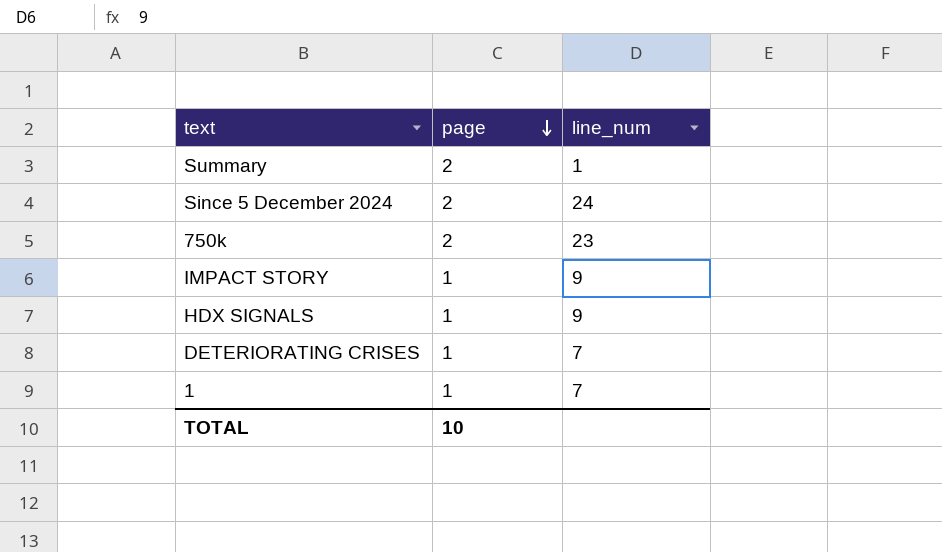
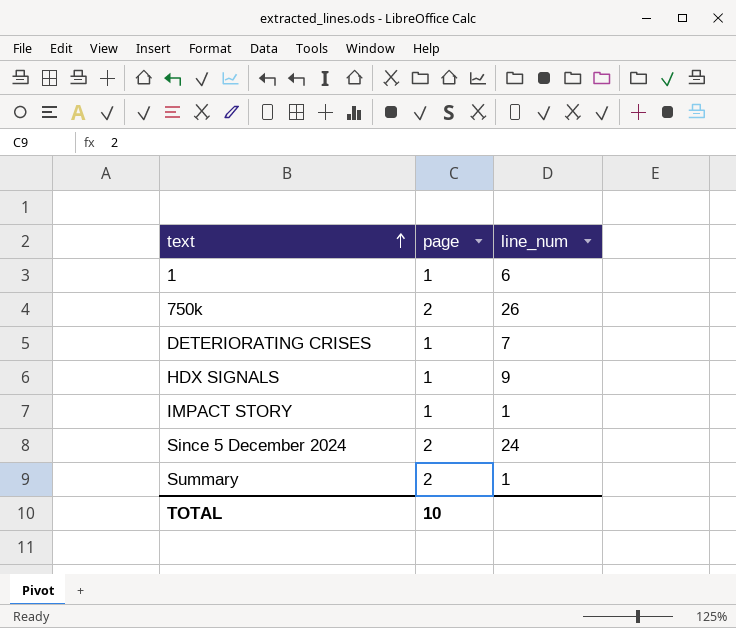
row order: page descending -> text ascending
1 | line_num: 7 -> 6
750k | line_num: 23 -> 26
IMPACT STORY | line_num: 9 -> 1

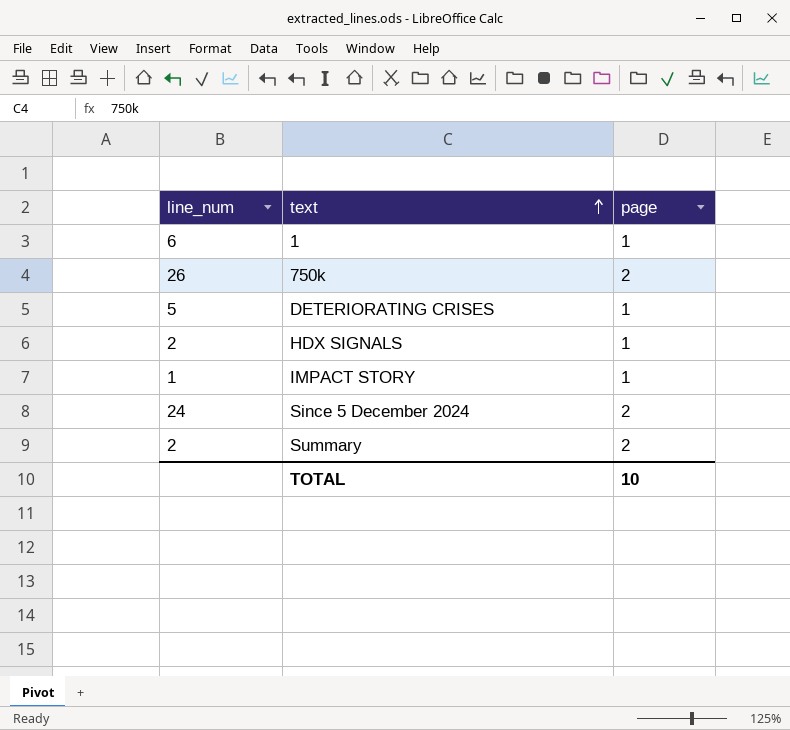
column line_num | position: 3 -> 1
DETERIORATING CRISES | line_num: 7 -> 5
HDX SIGNALS | line_num: 9 -> 2
Summary | line_num: 1 -> 2

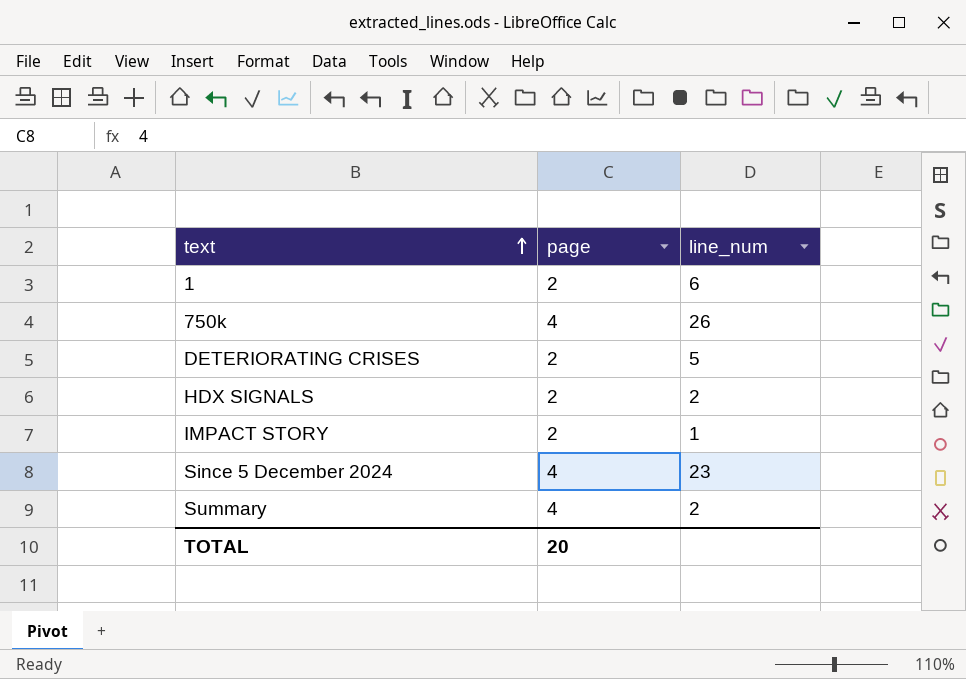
column line_num | position: 1 -> 3
1 | page: 1 -> 2
750k | page: 2 -> 4
DETERIORATING CRISES | page: 1 -> 2
HDX SIGNALS | page: 1 -> 2
IMPACT STORY | page: 1 -> 2
Since 5 December 2024 | page: 2 -> 4
Since 5 December 2024 | line_num: 24 -> 23
Summary | page: 2 -> 4
TOTAL | page: 10 -> 20

